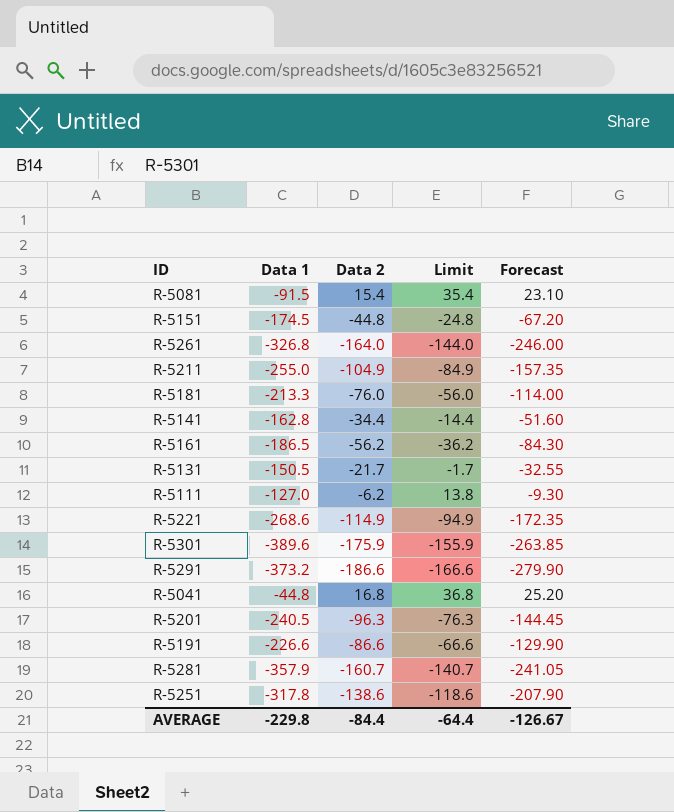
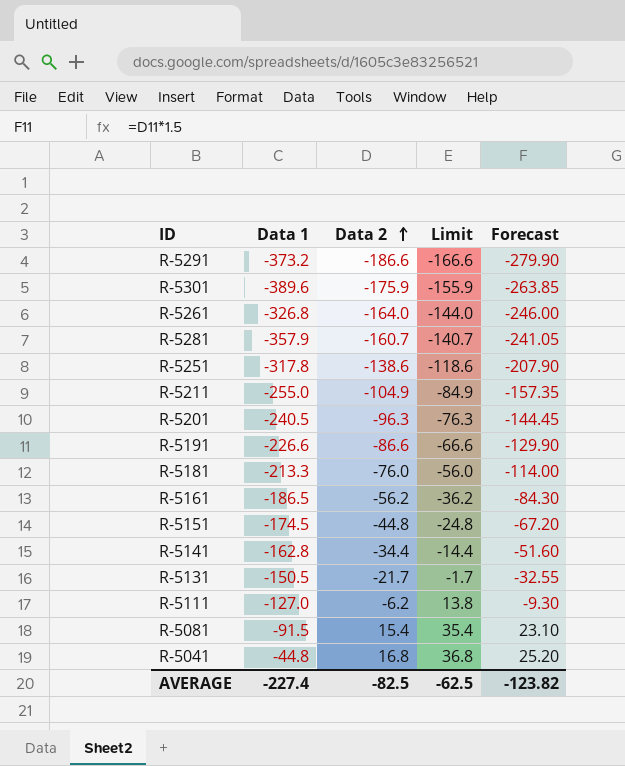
row order: none -> Data 2 ascending
row R-5221: -268.6 | -114.9 | -94.9 | -172.35 -> none
AVERAGE | Data 1: -229.8 -> -227.4
AVERAGE | Data 2: -84.4 -> -82.5
AVERAGE | Limit: -64.4 -> -62.5
AVERAGE | Forecast: -126.67 -> -123.82

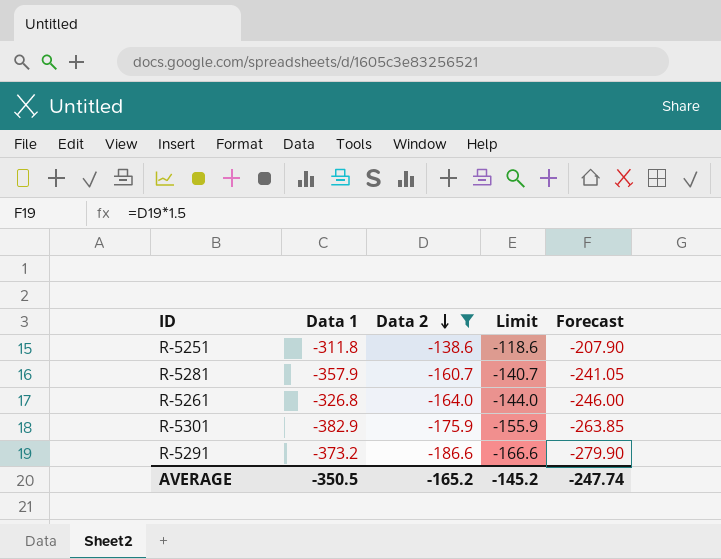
filter: none -> Data 2 <= -138.6
row order: Data 2 ascending -> Data 2 descending
R-5251 | Data 1: -317.8 -> -311.8
R-5301 | Data 1: -389.6 -> -382.9
AVERAGE | Data 1: -227.4 -> -350.5
AVERAGE | Data 2: -82.5 -> -165.2
AVERAGE | Limit: -62.5 -> -145.2
AVERAGE | Forecast: -123.82 -> -247.74

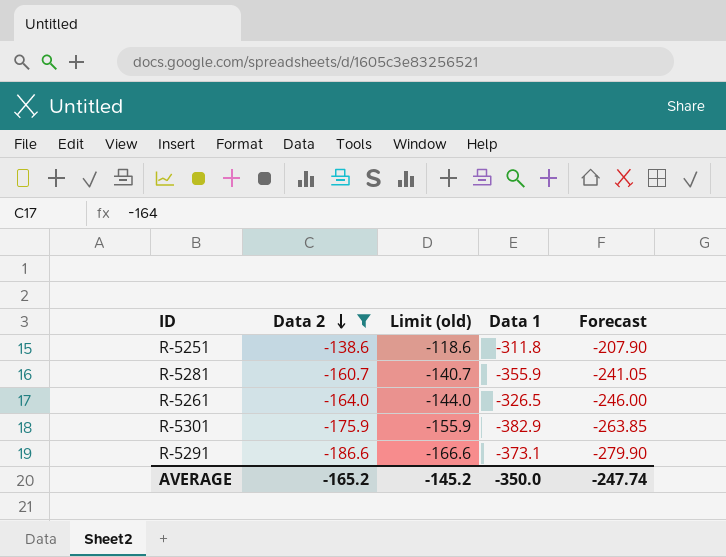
column name: Limit -> Limit (old)
column Data 1 | position: 2 -> 4
R-5281 | Data 1: -357.9 -> -355.9
R-5261 | Data 1: -326.8 -> -326.5
R-5291 | Data 1: -373.2 -> -373.1
AVERAGE | Data 1: -350.5 -> -350.0

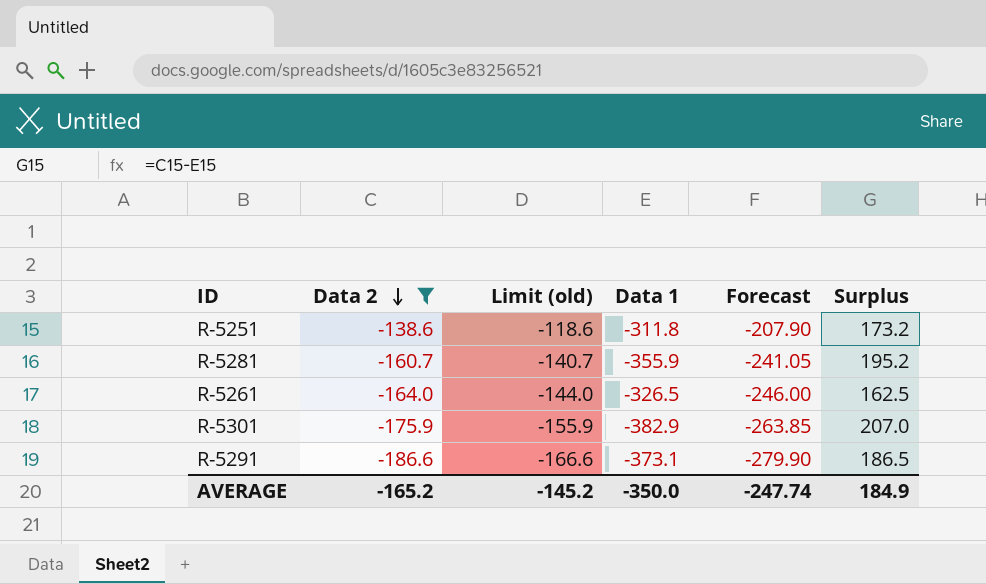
column Surplus | formula: none -> [Data 2] - [Data 1]

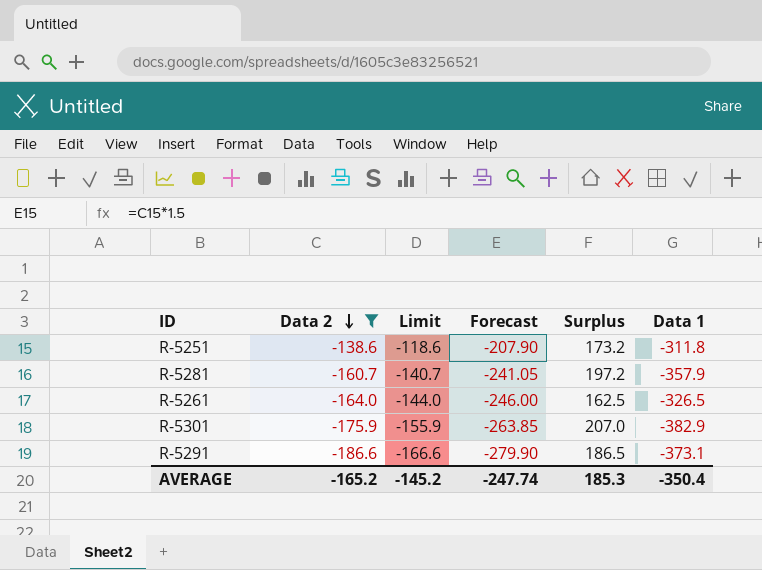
column name: Limit (old) -> Limit
column Data 1 | position: 4 -> 6
R-5281 | Surplus: 195.2 -> 197.2
R-5281 | Data 1: -355.9 -> -357.9
AVERAGE | Surplus: 184.9 -> 185.3
AVERAGE | Data 1: -350.0 -> -350.4

